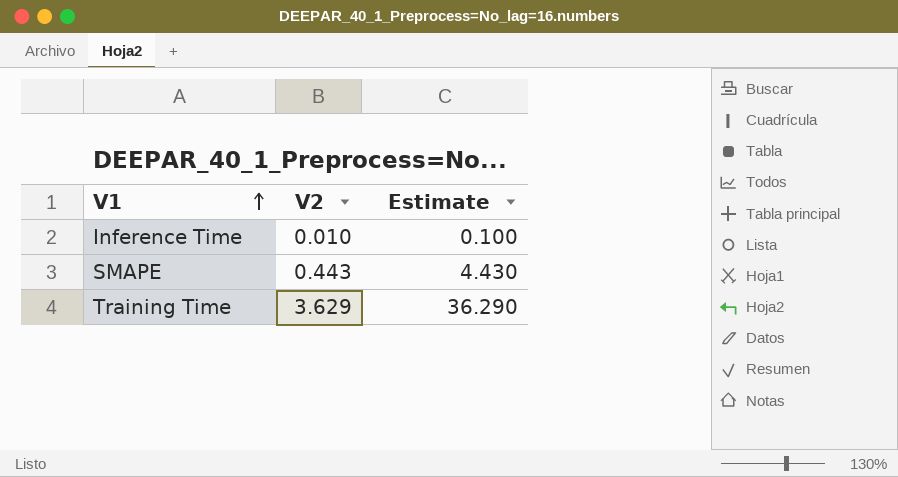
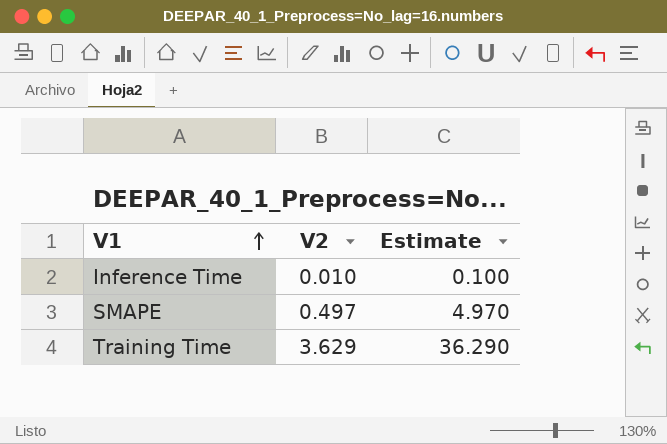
SMAPE | V2: 0.443 -> 0.497
SMAPE | Estimate: 4.430 -> 4.970

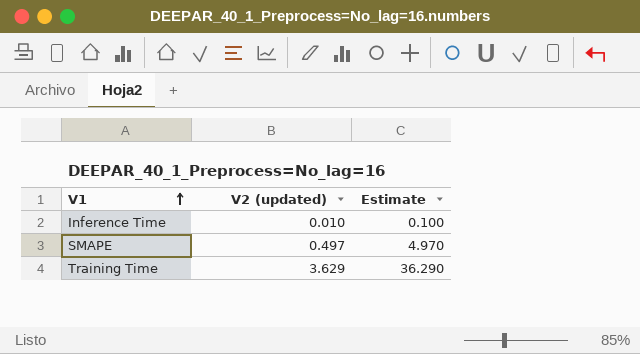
column name: V2 -> V2 (updated)

